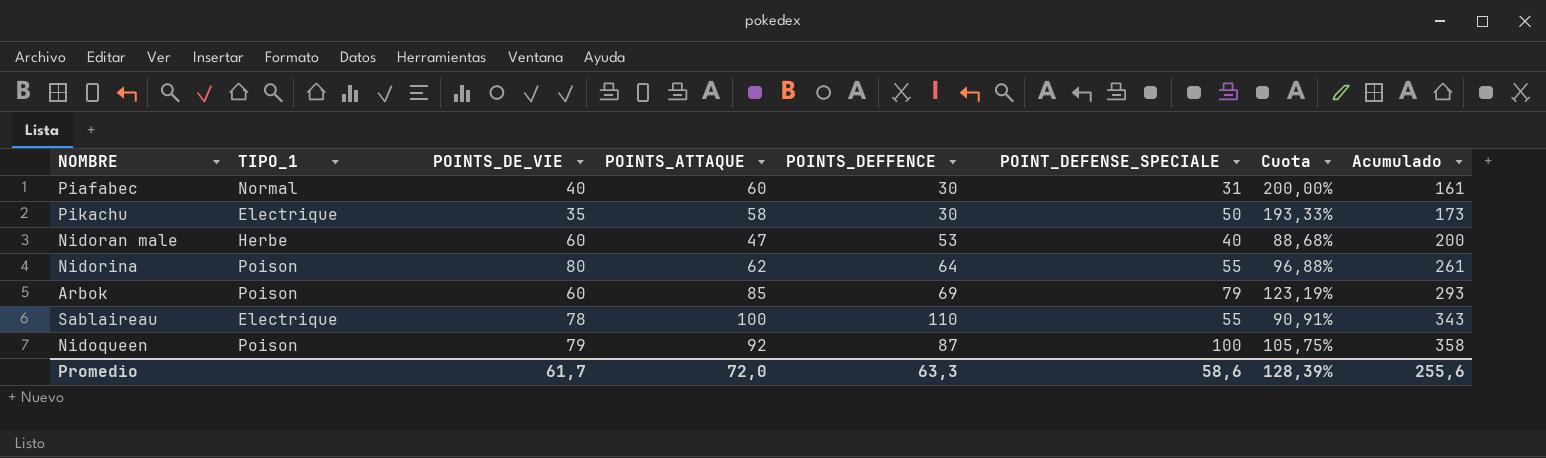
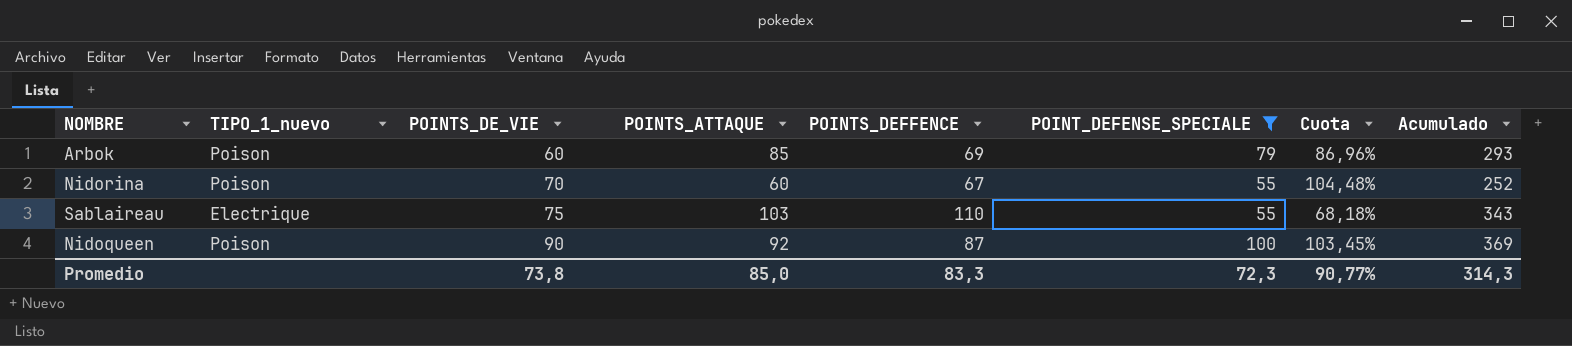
filter: none -> POINT_DEFENSE_SPECIALE >= 55
row order: Acumulado ascending -> POINTS_DE_VIE ascending
column name: TIPO_1 -> TIPO_1_nuevo
column Cuota | formula: [POINTS_ATTAQUE] / [POINTS_DEFFENCE] -> [POINTS_DE_VIE] / [POINTS_DEFFENCE]
Nidorina | POINTS_DE_VIE: 80 -> 70
Nidorina | POINTS_ATTAQUE: 62 -> 60
Nidorina | POINTS_DEFFENCE: 64 -> 67
Nidorina | Acumulado: 261 -> 252
Sablaireau | POINTS_DE_VIE: 78 -> 75
Sablaireau | POINTS_ATTAQUE: 100 -> 103
Nidoqueen | POINTS_DE_VIE: 79 -> 90
Nidoqueen | Acumulado: 358 -> 369
Promedio | POINTS_DE_VIE: 61,7 -> 73,8
Promedio | POINTS_ATTAQUE: 72,0 -> 85,0
Promedio | POINTS_DEFFENCE: 63,3 -> 83,3
Promedio | POINT_DEFENSE_SPECIALE: 58,6 -> 72,3
Promedio | Cuota: 128,39% -> 90,77%
Promedio | Acumulado: 255,6 -> 314,3

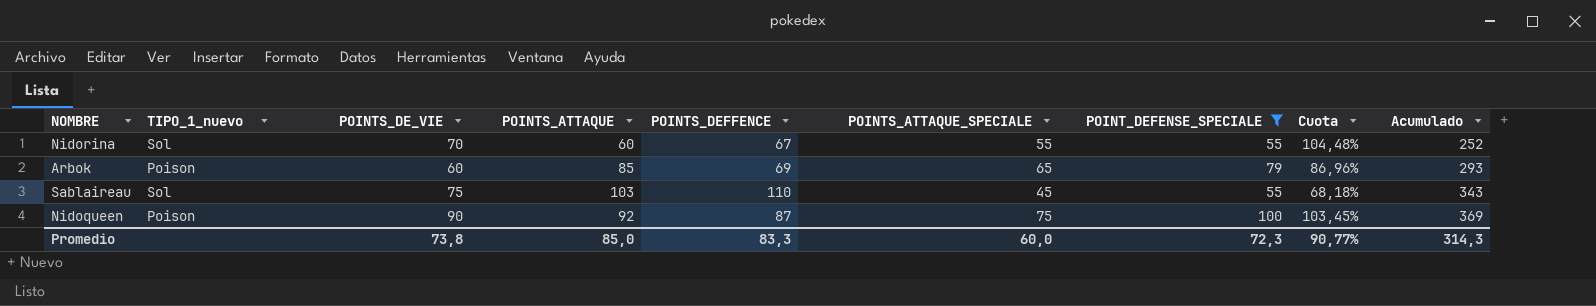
row order: POINTS_DE_VIE ascending -> Acumulado ascending
column POINTS_ATTAQUE_SPECIALE | position: none -> 6
Nidorina | TIPO_1_nuevo: Poison -> Sol
Sablaireau | TIPO_1_nuevo: Electrique -> Sol

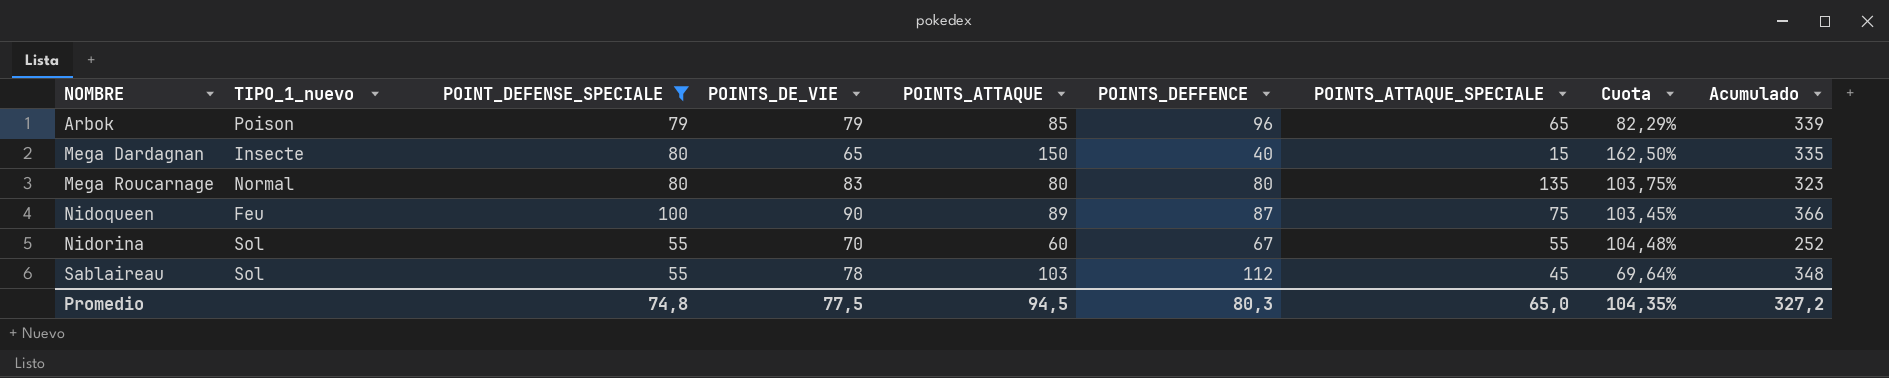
row order: Acumulado ascending -> NOMBRE ascending
column POINT_DEFENSE_SPECIALE | position: 7 -> 3
Arbok | POINTS_DE_VIE: 60 -> 79
Arbok | POINTS_DEFFENCE: 69 -> 96
Arbok | Cuota: 86,96% -> 82,29%
Arbok | Acumulado: 293 -> 339
row Mega Dardagnan: none -> Insecte | 80 | 65 | 150 | 40 | 15 | 162,50% | 335
row Mega Roucarnage: none -> Normal | 80 | 83 | 80 | 80 | 135 | 103,75% | 323
Nidoqueen | TIPO_1_nuevo: Poison -> Feu
Nidoqueen | POINTS_ATTAQUE: 92 -> 89
Nidoqueen | Acumulado: 369 -> 366
Sablaireau | POINTS_DE_VIE: 75 -> 78
Sablaireau | POINTS_DEFFENCE: 110 -> 112
Sablaireau | Cuota: 68,18% -> 69,64%
Sablaireau | Acumulado: 343 -> 348
Promedio | POINT_DEFENSE_SPECIALE: 72,3 -> 74,8
Promedio | POINTS_DE_VIE: 73,8 -> 77,5
Promedio | POINTS_ATTAQUE: 85,0 -> 94,5
Promedio | POINTS_DEFFENCE: 83,3 -> 80,3
Promedio | POINTS_ATTAQUE_SPECIALE: 60,0 -> 65,0
Promedio | Cuota: 90,77% -> 104,35%
Promedio | Acumulado: 314,3 -> 327,2

